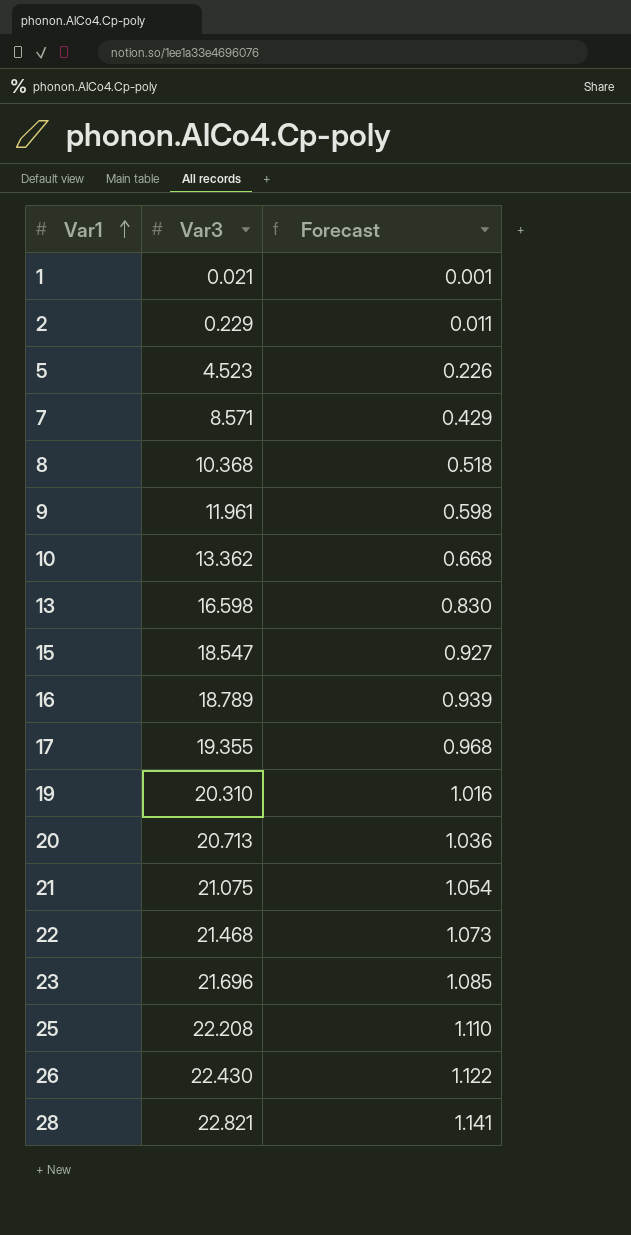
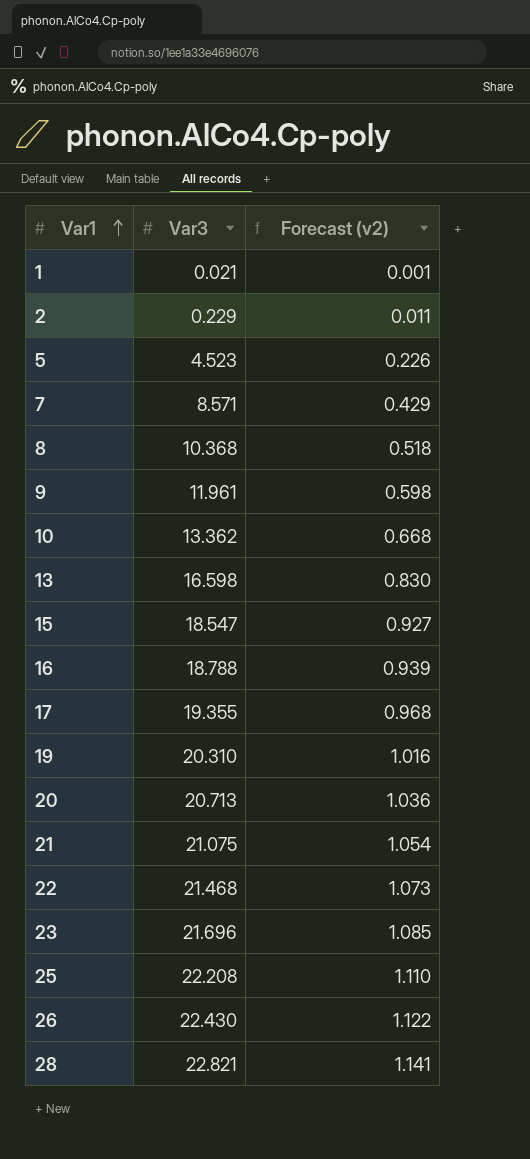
column name: Forecast -> Forecast (v2)
16 | Var3: 18.789 -> 18.788

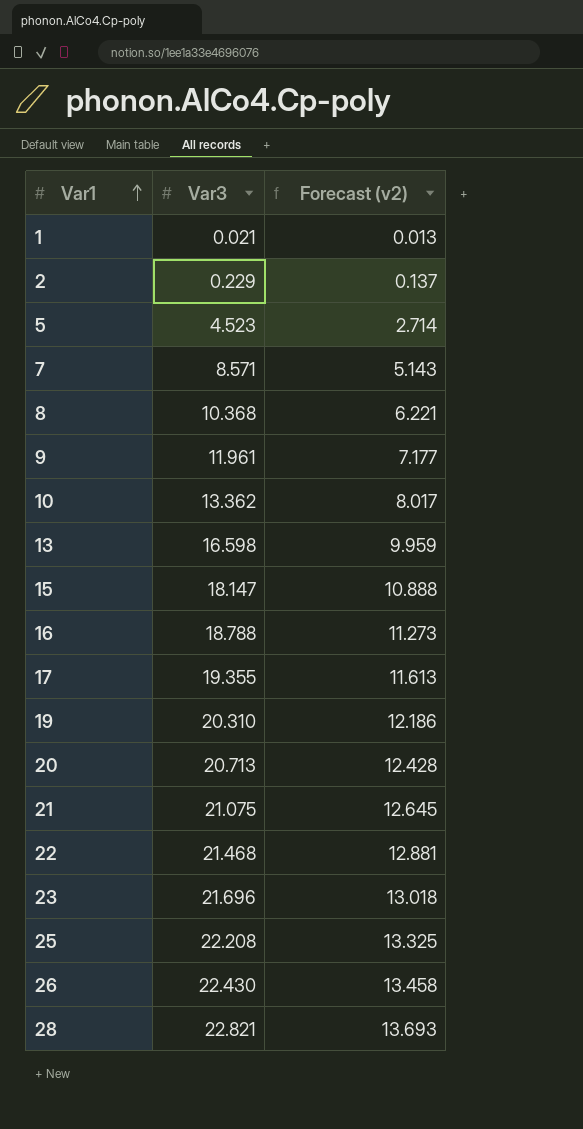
column Forecast (v2) | formula: [Var3] * 0.05 -> [Var3] * 0.6
15 | Var3: 18.547 -> 18.147

